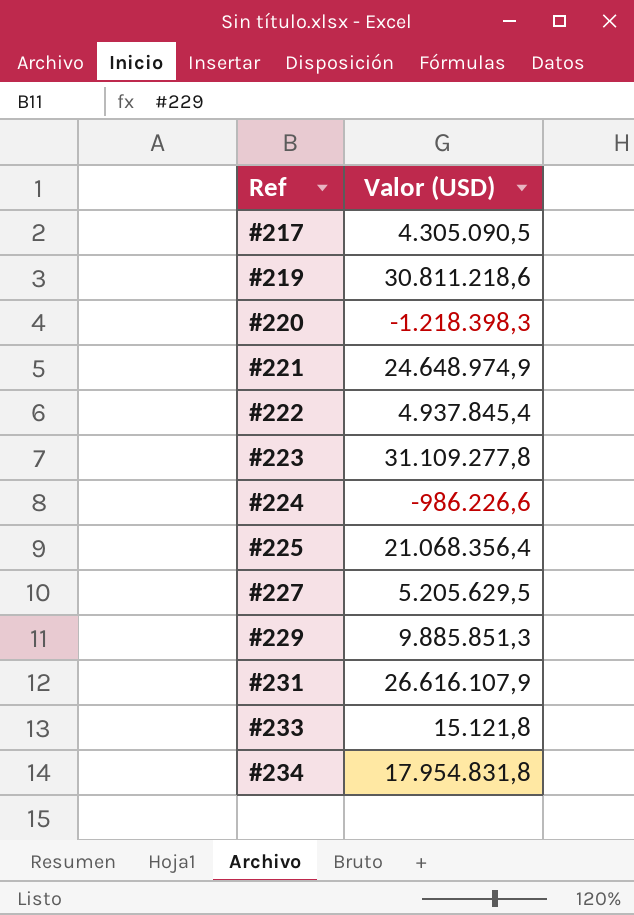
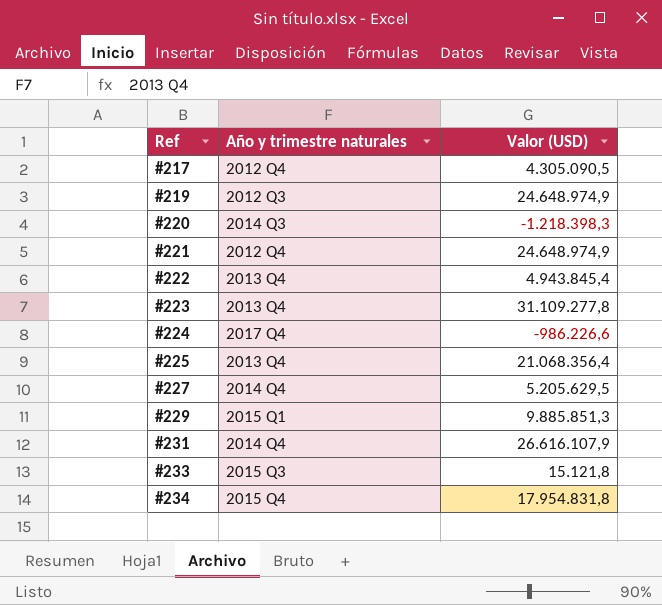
column Año y trimestre naturales | position: none -> 2
#219 | Valor (USD): 30.811.218,6 -> 24.648.974,9
#222 | Valor (USD): 4.937.845,4 -> 4.943.845,4

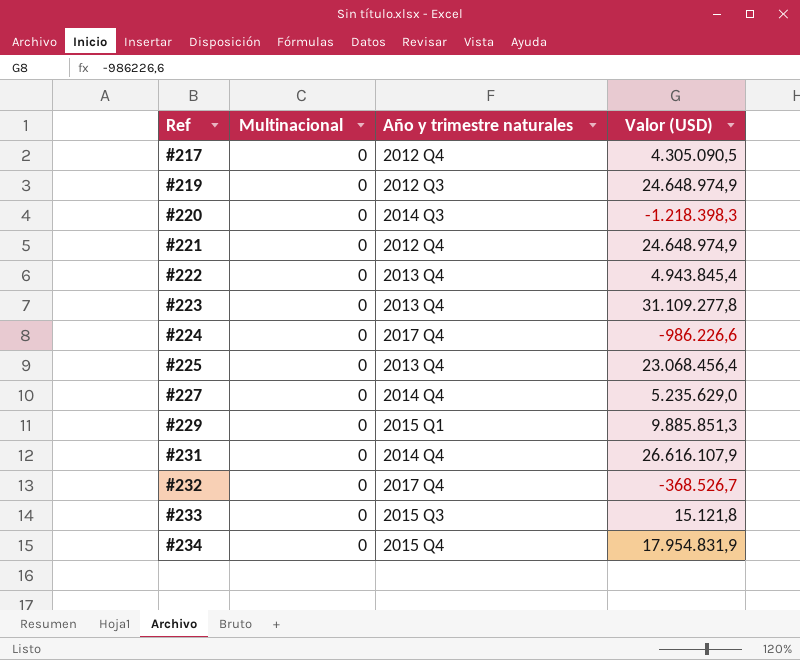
column Multinacional | position: none -> 2
#225 | Valor (USD): 21.068.356,4 -> 23.068.456,4
#227 | Valor (USD): 5.205.629,5 -> 5.235.629,0
row #232: none -> 0 | 2017 Q4 | -368.526,7
#234 | Valor (USD): 17.954.831,8 -> 17.954.831,9

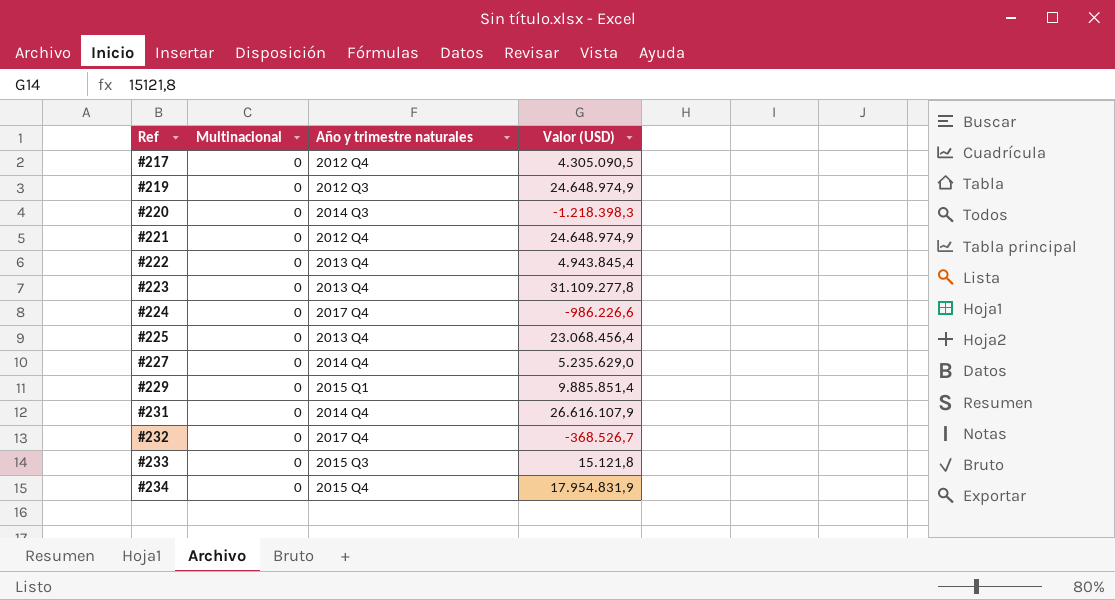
#229 | Valor (USD): 9.885.851,3 -> 9.885.851,4

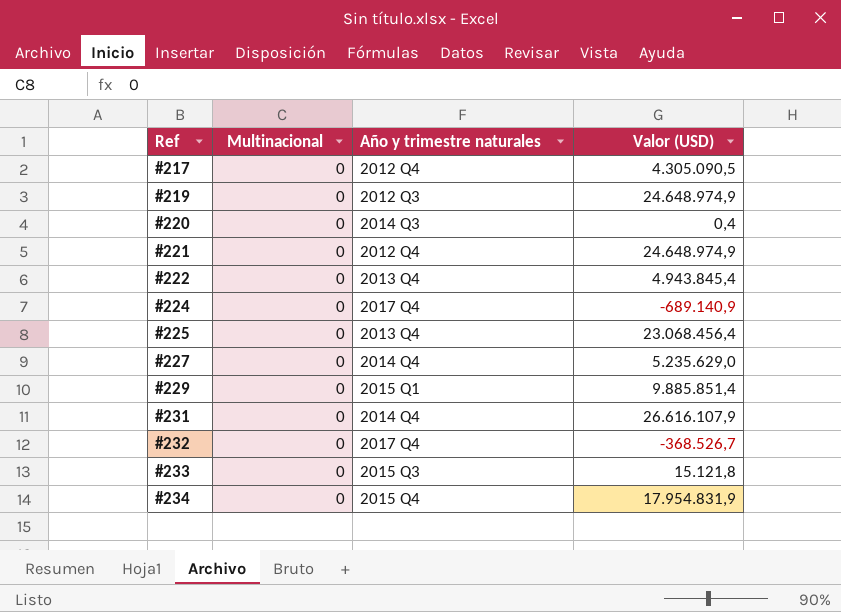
row #223: 0 | 2013 Q4 | 31.109.277,8 -> none
#220 | Valor (USD): -1.218.398,3 -> 0,4
#224 | Valor (USD): -986.226,6 -> -689.140,9

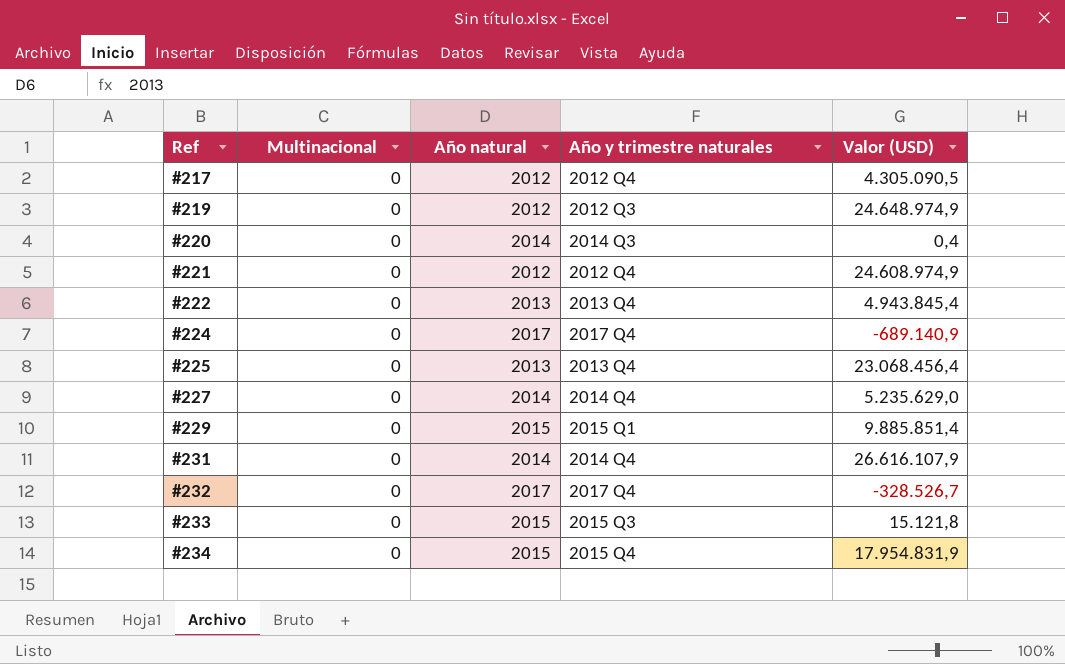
column Año natural | position: none -> 3
#221 | Valor (USD): 24.648.974,9 -> 24.608.974,9
#232 | Valor (USD): -368.526,7 -> -328.526,7

